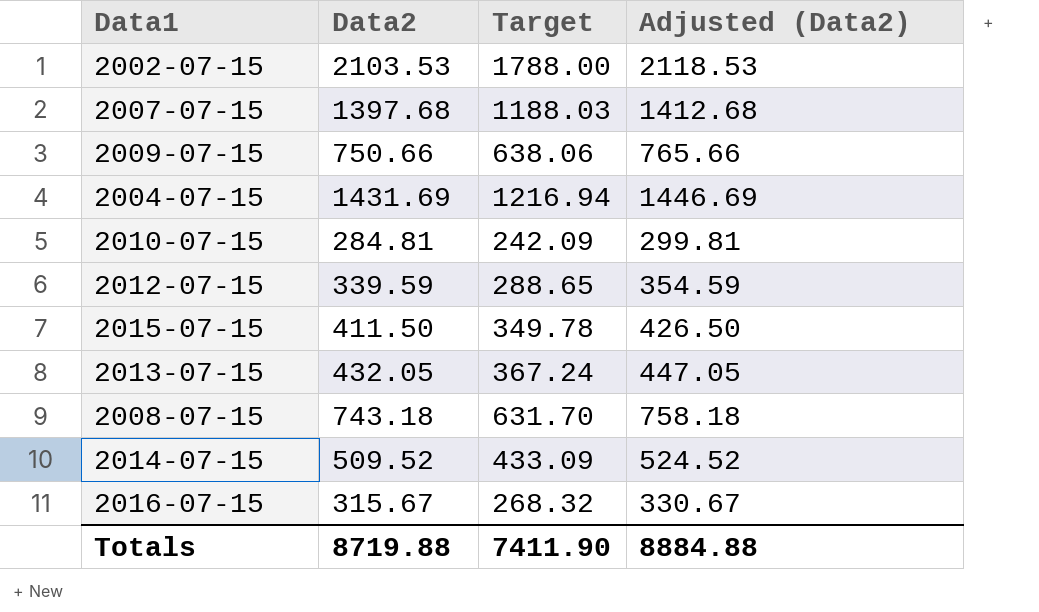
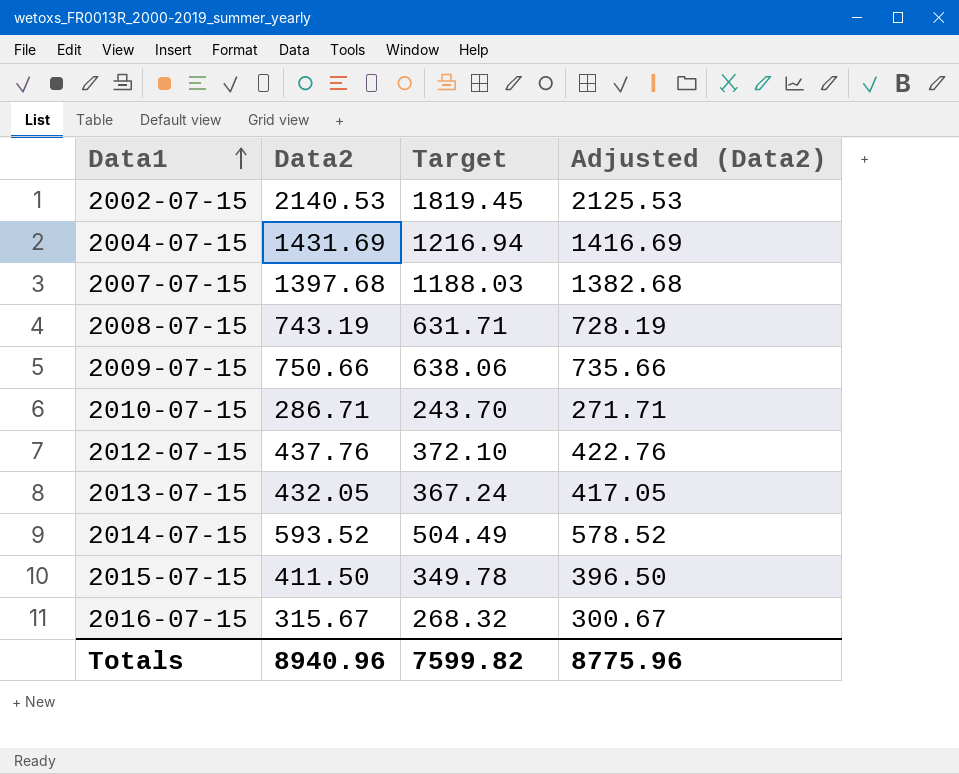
row order: none -> Data1 ascending
column Adjusted (Data2) | formula: [Data2] + 15 -> [Data2] - 15
2002-07-15 | Data2: 2103.53 -> 2140.53
2002-07-15 | Target: 1788.00 -> 1819.45
2008-07-15 | Data2: 743.18 -> 743.19
2008-07-15 | Target: 631.70 -> 631.71
2010-07-15 | Data2: 284.81 -> 286.71
2010-07-15 | Target: 242.09 -> 243.70
2012-07-15 | Data2: 339.59 -> 437.76
2012-07-15 | Target: 288.65 -> 372.10
2014-07-15 | Data2: 509.52 -> 593.52
2014-07-15 | Target: 433.09 -> 504.49
Totals | Data2: 8719.88 -> 8940.96
Totals | Target: 7411.90 -> 7599.82
Totals | Adjusted (Data2): 8884.88 -> 8775.96

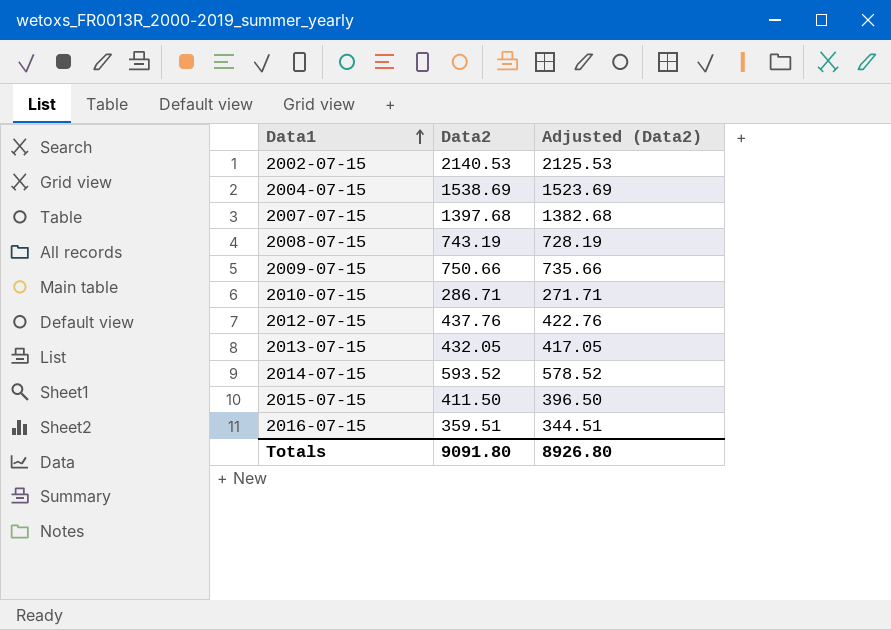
column Target | formula: [Data2] * 0.85 -> none
2004-07-15 | Data2: 1431.69 -> 1538.69
2004-07-15 | Adjusted (Data2): 1416.69 -> 1523.69
2016-07-15 | Data2: 315.67 -> 359.51
2016-07-15 | Adjusted (Data2): 300.67 -> 344.51
Totals | Data2: 8940.96 -> 9091.80
Totals | Adjusted (Data2): 8775.96 -> 8926.80

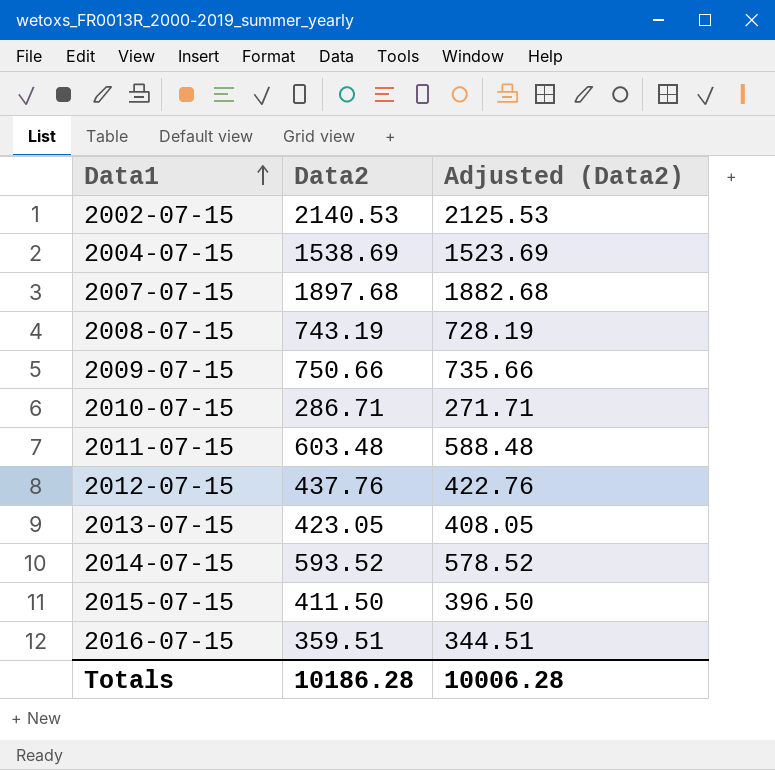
2007-07-15 | Data2: 1397.68 -> 1897.68
2007-07-15 | Adjusted (Data2): 1382.68 -> 1882.68
row 2011-07-15: none -> 603.48 | 588.48
2013-07-15 | Data2: 432.05 -> 423.05
2013-07-15 | Adjusted (Data2): 417.05 -> 408.05
Totals | Data2: 9091.80 -> 10186.28
Totals | Adjusted (Data2): 8926.80 -> 10006.28

